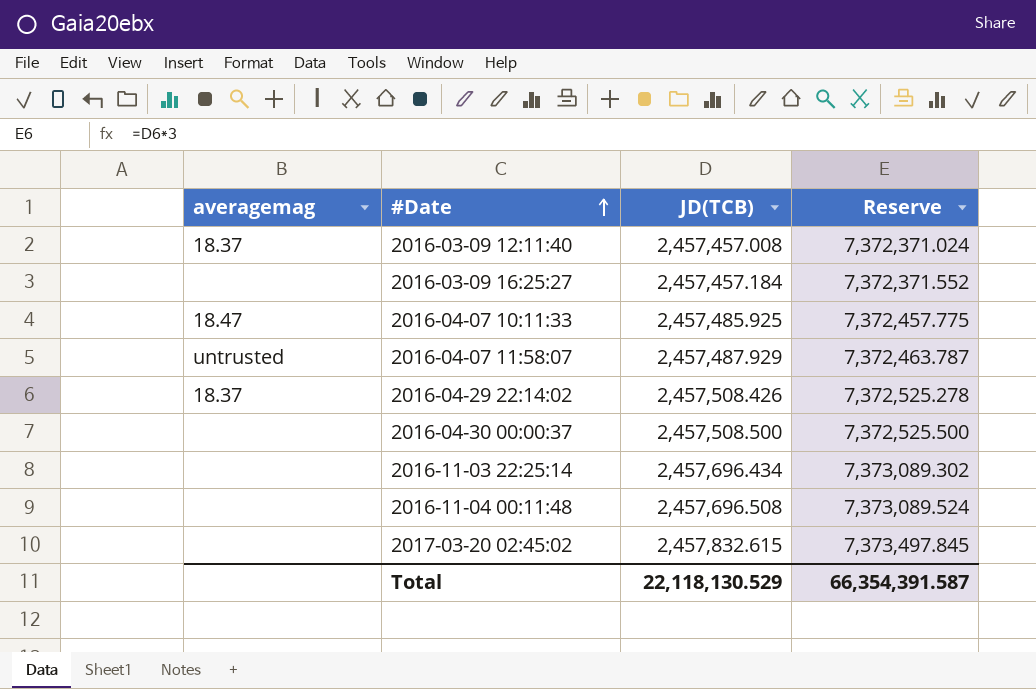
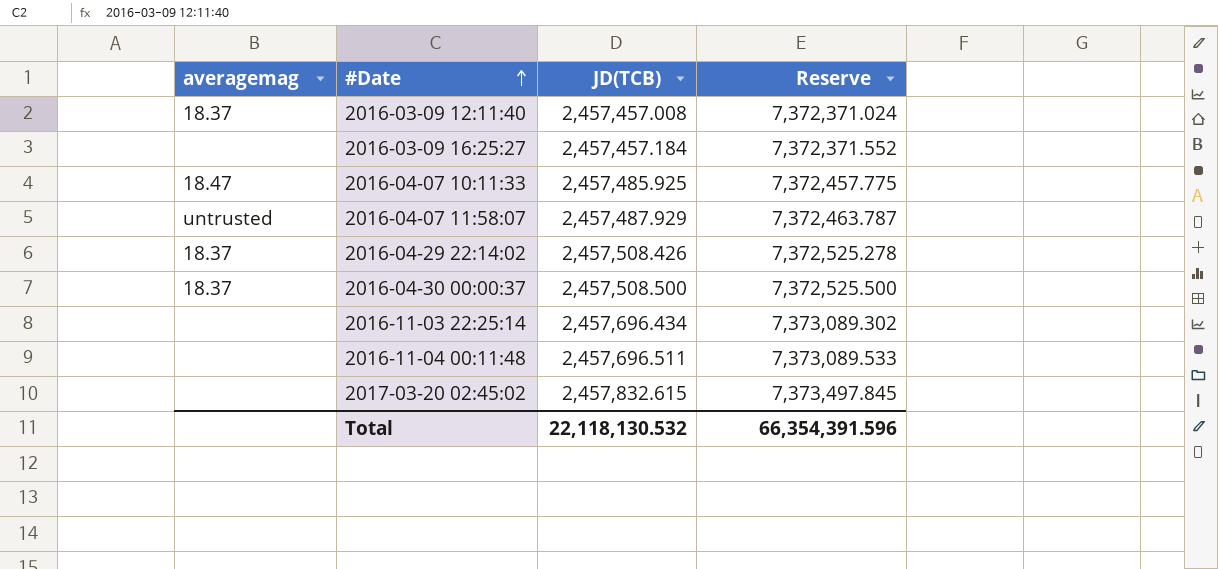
2016-04-30 00:00:37 | averagemag: none -> 18.37
2016-11-04 00:11:48 | JD(TCB): 2,457,696.508 -> 2,457,696.511
2016-11-04 00:11:48 | Reserve: 7,373,089.524 -> 7,373,089.533
Total | JD(TCB): 22,118,130.529 -> 22,118,130.532
Total | Reserve: 66,354,391.587 -> 66,354,391.596

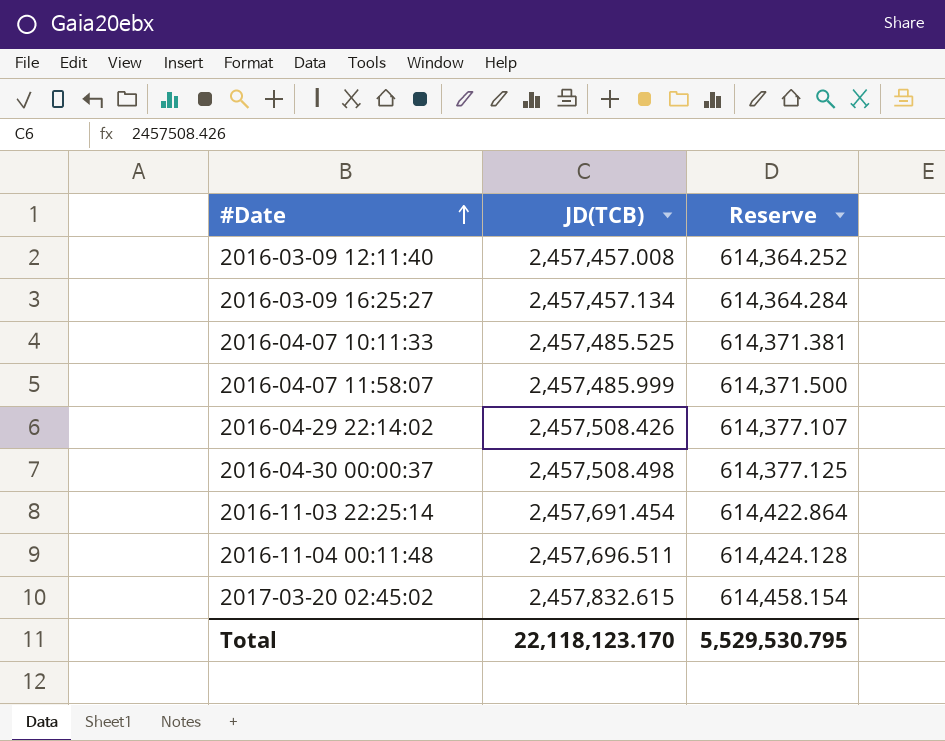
column averagemag | position: 1 -> none
column Reserve | formula: [JD(TCB)] * 3 -> [JD(TCB)] * 0.25
2016-03-09 16:25:27 | JD(TCB): 2,457,457.184 -> 2,457,457.134
2016-04-07 10:11:33 | JD(TCB): 2,457,485.925 -> 2,457,485.525
2016-04-07 11:58:07 | JD(TCB): 2,457,487.929 -> 2,457,485.999
2016-04-30 00:00:37 | JD(TCB): 2,457,508.500 -> 2,457,508.498
2016-11-03 22:25:14 | JD(TCB): 2,457,696.434 -> 2,457,691.454
Total | JD(TCB): 22,118,130.532 -> 22,118,123.170
Total | Reserve: 66,354,391.596 -> 5,529,530.795

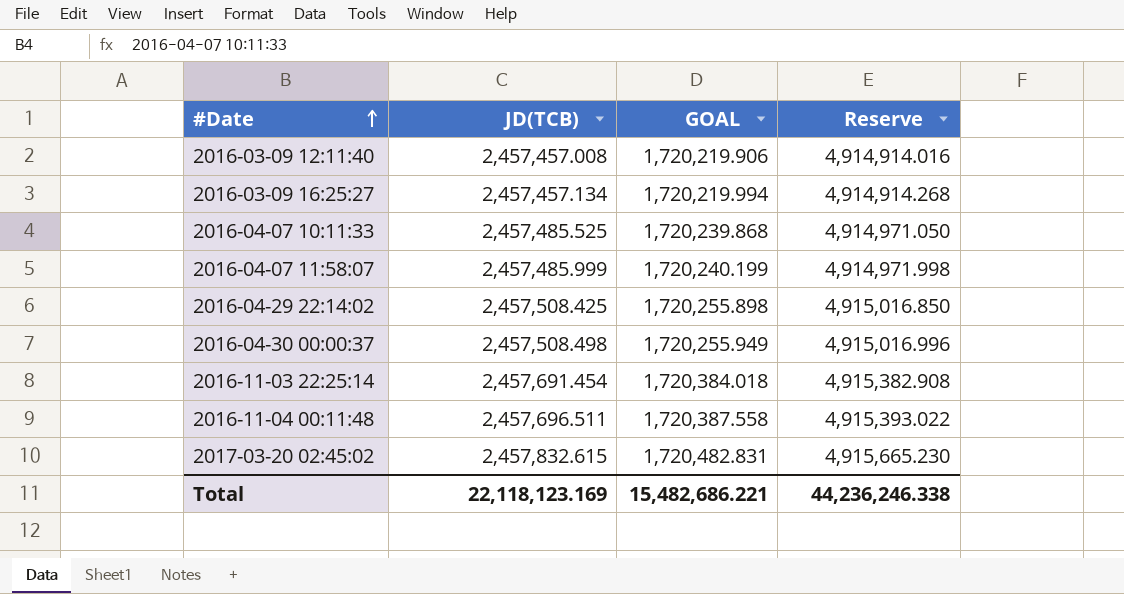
column GOAL | formula: none -> [JD(TCB)] * 0.7
column Reserve | formula: [JD(TCB)] * 0.25 -> [JD(TCB)] * 2
2016-04-29 22:14:02 | JD(TCB): 2,457,508.426 -> 2,457,508.425
Total | JD(TCB): 22,118,123.170 -> 22,118,123.169
Total | Reserve: 5,529,530.795 -> 44,236,246.338

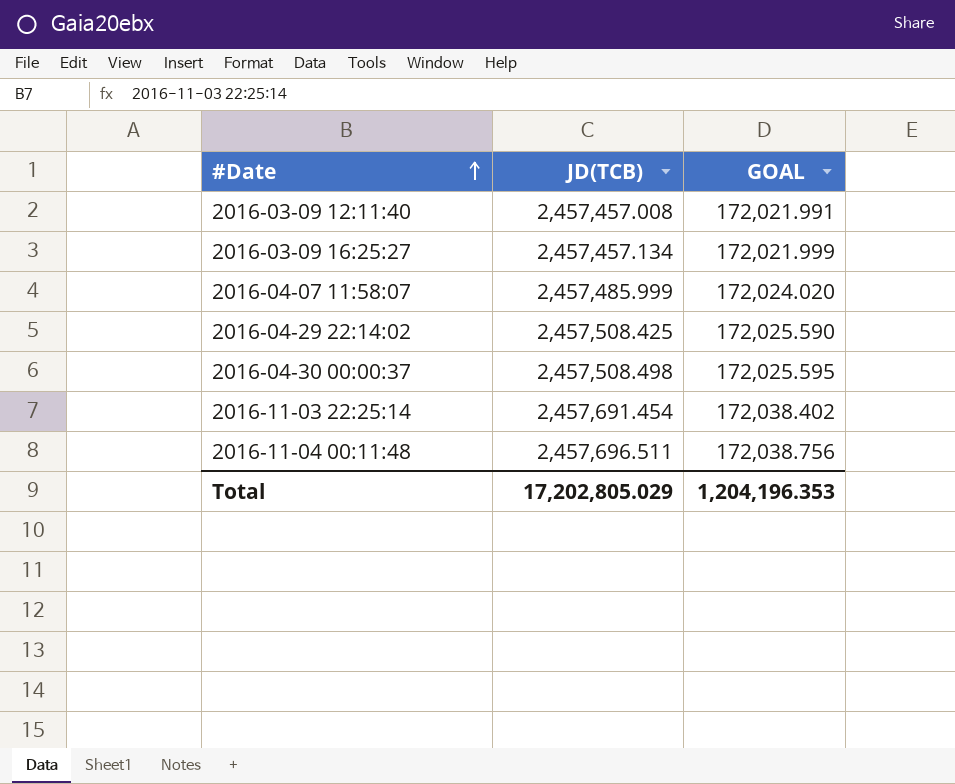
column Reserve | formula: [JD(TCB)] * 2 -> none
column GOAL | formula: [JD(TCB)] * 0.7 -> [JD(TCB)] * 0.07
row 2016-04-07 10:11:33: 2,457,485.525 | 1,720,239.868 | 4,914,971.050 -> none
row 2017-03-20 02:45:02: 2,457,832.615 | 1,720,482.831 | 4,915,665.230 -> none
Total | JD(TCB): 22,118,123.169 -> 17,202,805.029
Total | GOAL: 15,482,686.221 -> 1,204,196.353

